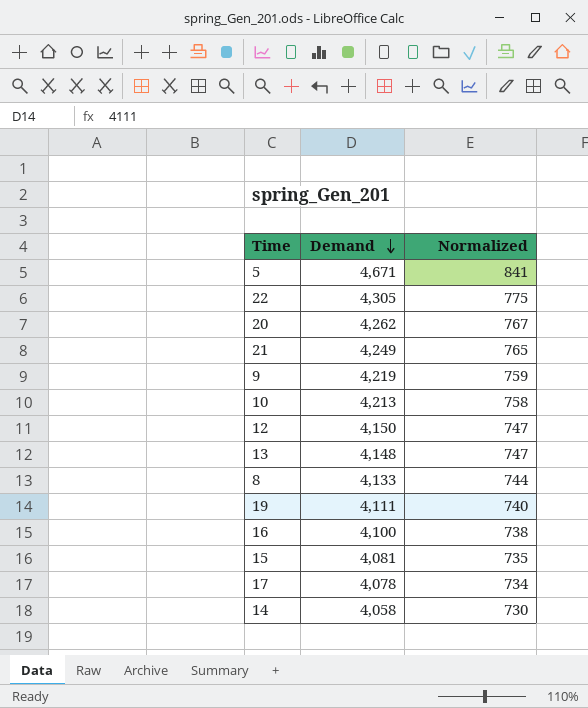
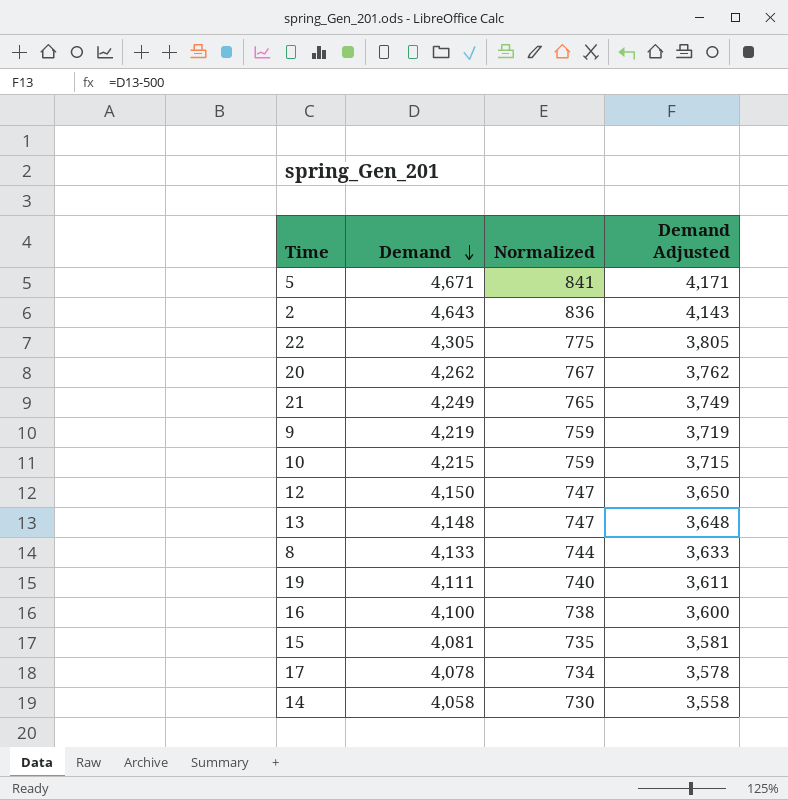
column Demand Adjusted | formula: none -> [Demand] - 500
row 2: none -> 4,643 | 836 | 4,143
10 | Demand: 4,213 -> 4,215
10 | Normalized: 758 -> 759

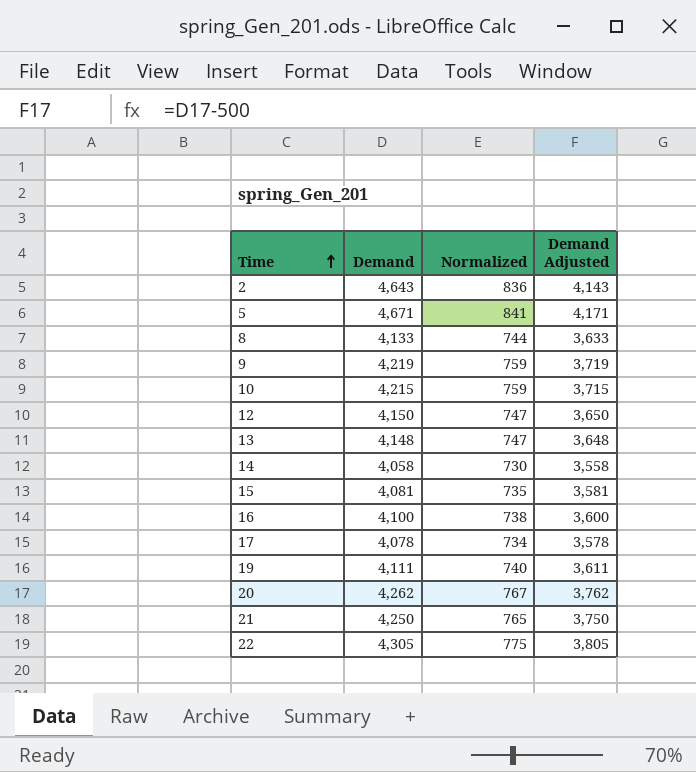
row order: Demand descending -> Time ascending
21 | Demand: 4,249 -> 4,250
21 | Demand Adjusted: 3,749 -> 3,750

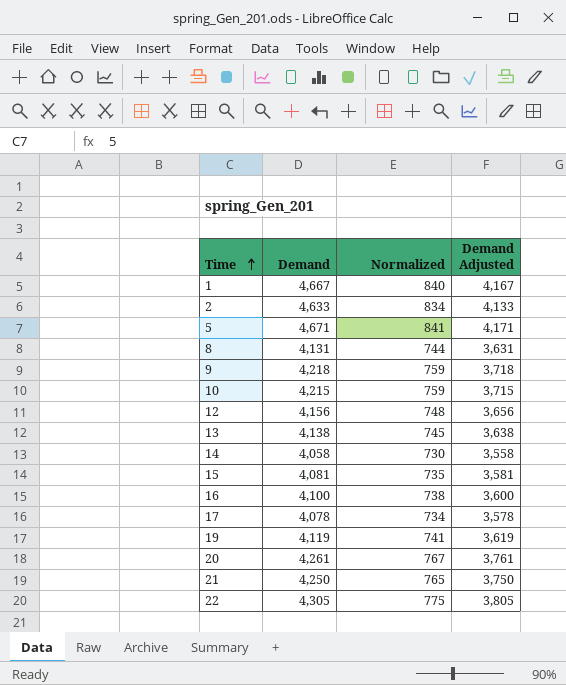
row 1: none -> 4,667 | 840 | 4,167
2 | Demand: 4,643 -> 4,633
2 | Normalized: 836 -> 834
2 | Demand Adjusted: 4,143 -> 4,133
8 | Demand: 4,133 -> 4,131
8 | Demand Adjusted: 3,633 -> 3,631
9 | Demand: 4,219 -> 4,218
9 | Demand Adjusted: 3,719 -> 3,718
12 | Demand: 4,150 -> 4,156
12 | Normalized: 747 -> 748
12 | Demand Adjusted: 3,650 -> 3,656
13 | Demand: 4,148 -> 4,138
13 | Normalized: 747 -> 745
13 | Demand Adjusted: 3,648 -> 3,638
19 | Demand: 4,111 -> 4,119
19 | Normalized: 740 -> 741
19 | Demand Adjusted: 3,611 -> 3,619
20 | Demand: 4,262 -> 4,261
20 | Demand Adjusted: 3,762 -> 3,761

